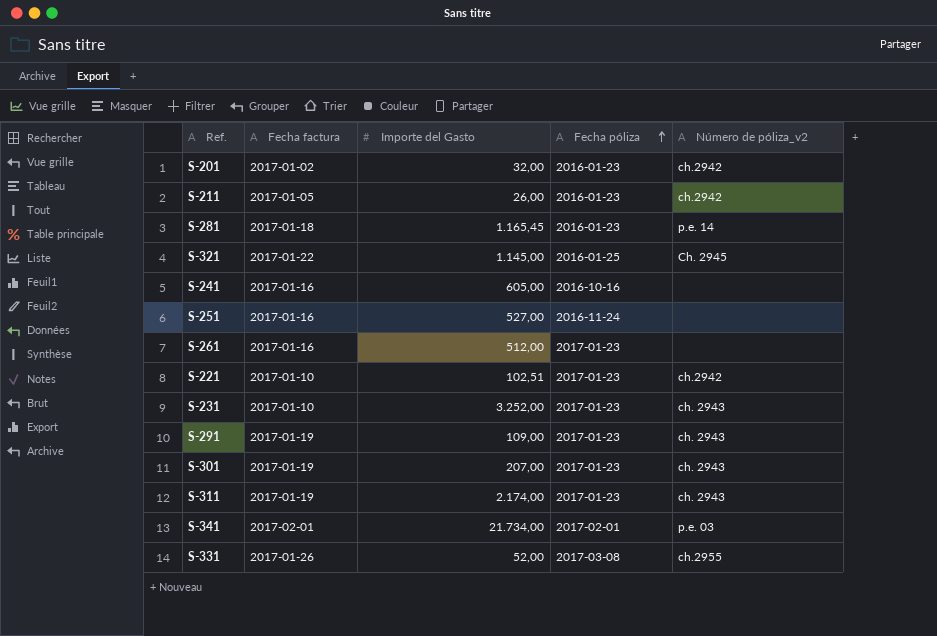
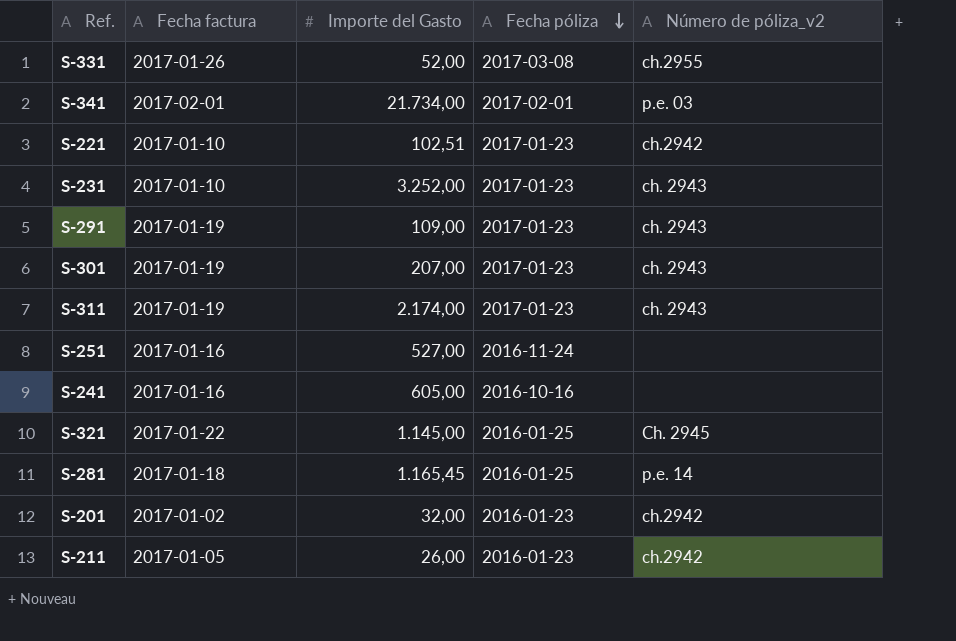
row order: Fecha póliza ascending -> Fecha póliza descending
row S-261: 2017-01-16 | 512,00 | 2017-01-23 | none -> none
S-281 | Fecha póliza: 2016-01-23 -> 2016-01-25

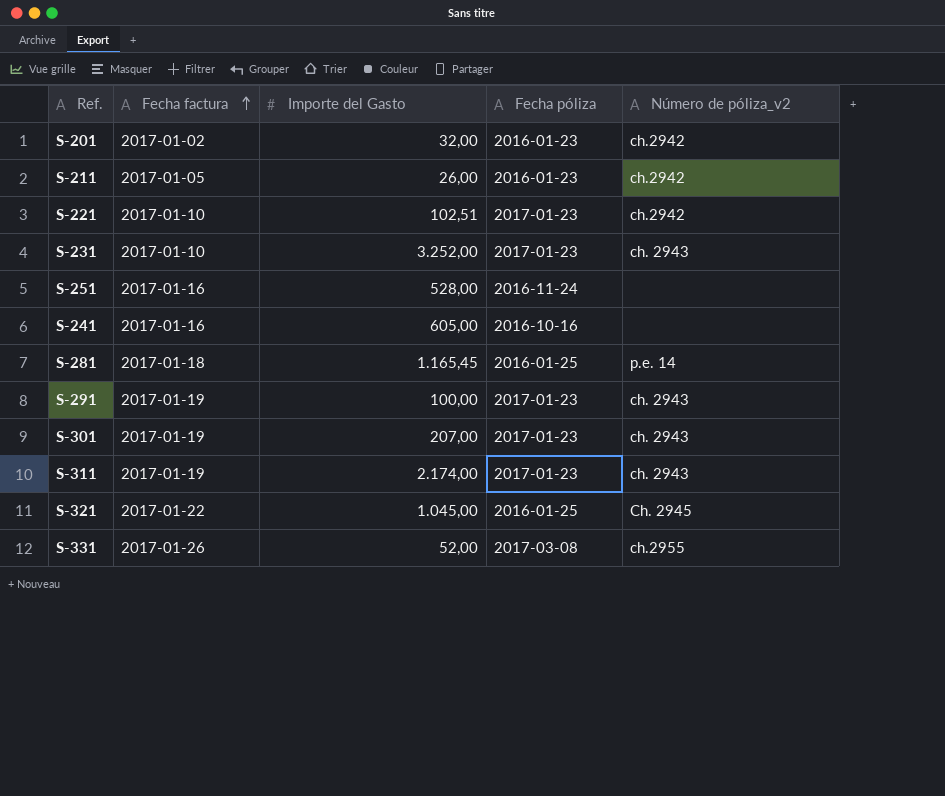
row order: Fecha póliza descending -> Fecha factura ascending
row S-341: 2017-02-01 | 21.734,00 | 2017-02-01 | p.e. 03 -> none
S-251 | Importe del Gasto: 527,00 -> 528,00
S-291 | Importe del Gasto: 109,00 -> 100,00
S-321 | Importe del Gasto: 1.145,00 -> 1.045,00

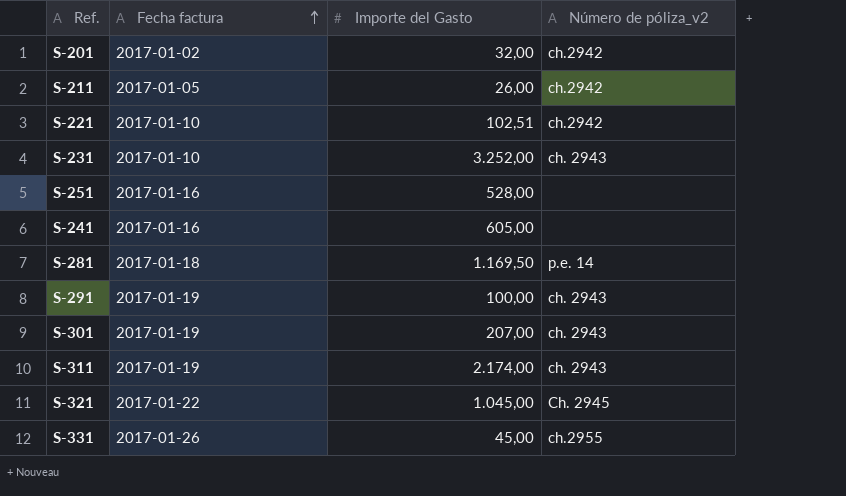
column Fecha póliza | position: 4 -> none
S-281 | Importe del Gasto: 1.165,45 -> 1.169,50
S-331 | Importe del Gasto: 52,00 -> 45,00

